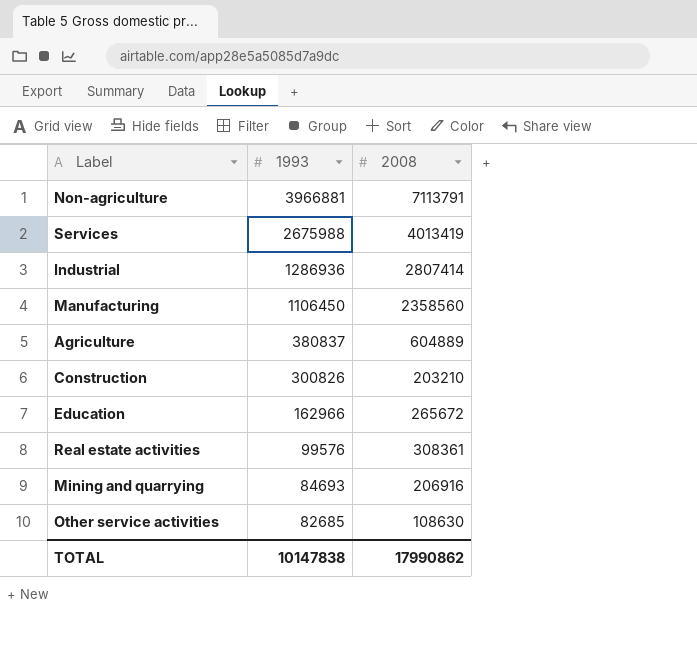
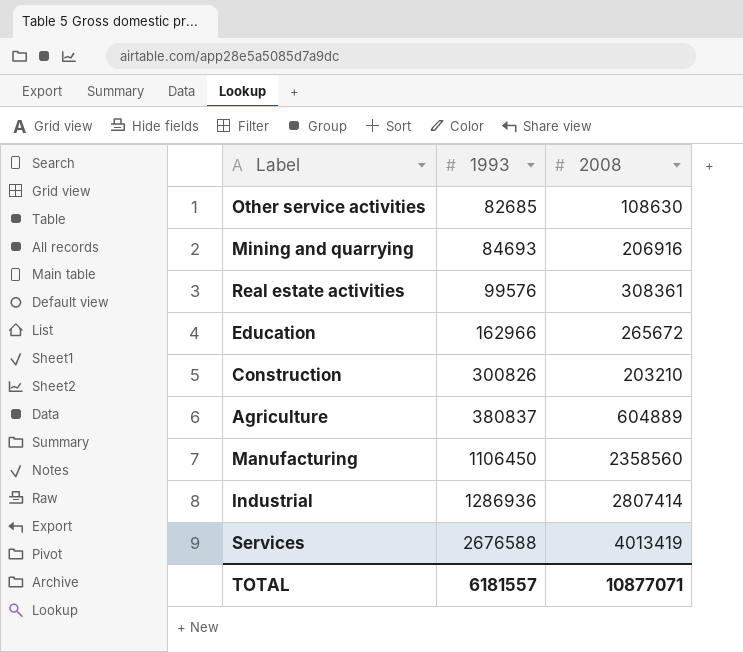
row order: 1993 descending -> 1993 ascending
row Non-agriculture: 3966881 | 7113791 -> none
Services | 1993: 2675988 -> 2676588
TOTAL | 1993: 10147838 -> 6181557
TOTAL | 2008: 17990862 -> 10877071

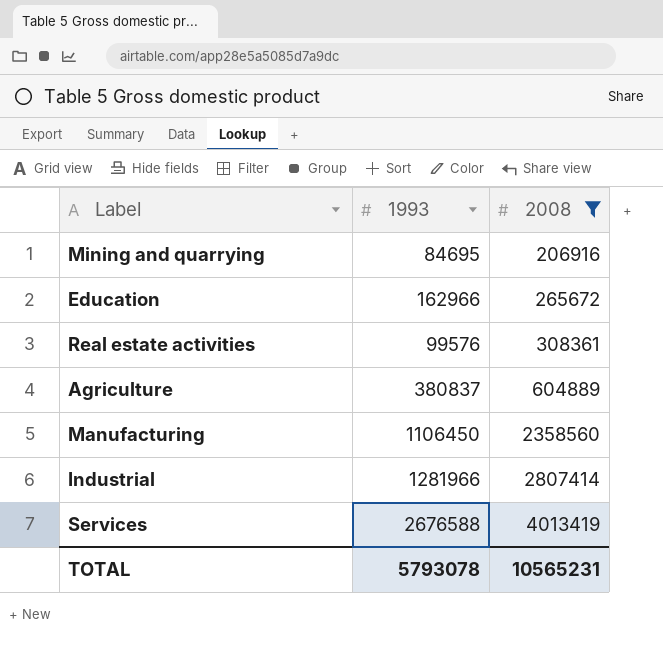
filter: none -> 2008 >= 206916
row order: 1993 ascending -> 2008 ascending
Mining and quarrying | 1993: 84693 -> 84695
Industrial | 1993: 1286936 -> 1281966
TOTAL | 1993: 6181557 -> 5793078
TOTAL | 2008: 10877071 -> 10565231

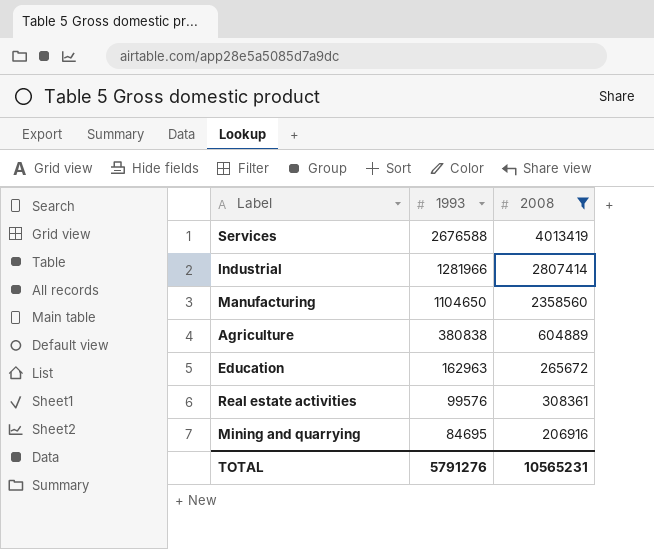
row order: 2008 ascending -> 1993 descending
Manufacturing | 1993: 1106450 -> 1104650
Agriculture | 1993: 380837 -> 380838
Education | 1993: 162966 -> 162963
TOTAL | 1993: 5793078 -> 5791276

